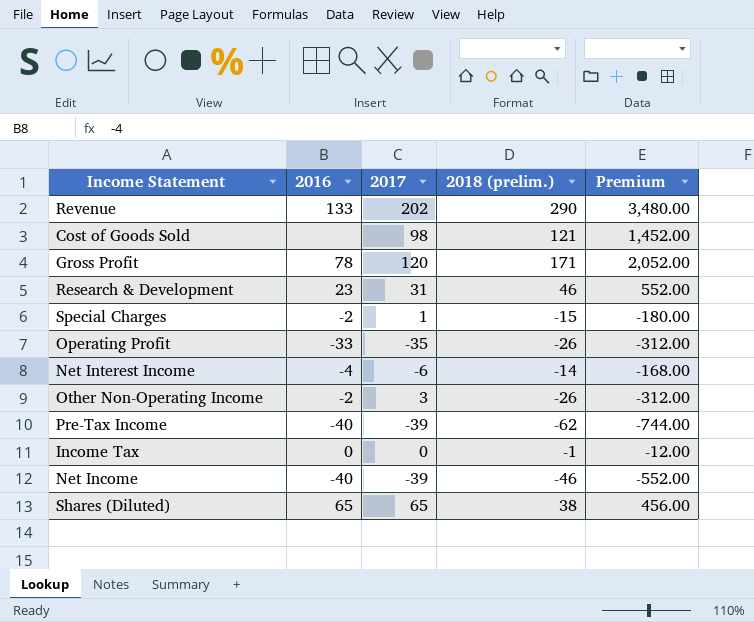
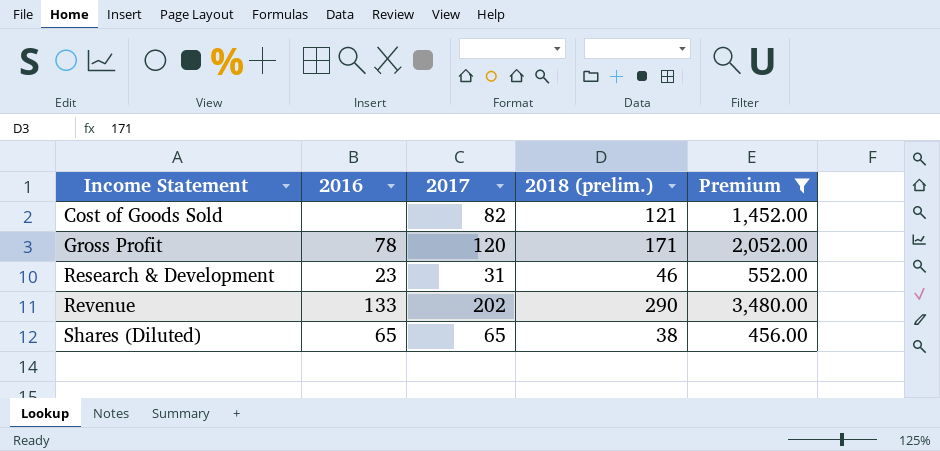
filter: none -> Premium >= 456.00
row order: none -> Income Statement ascending
Cost of Goods Sold | 2017: 98 -> 82

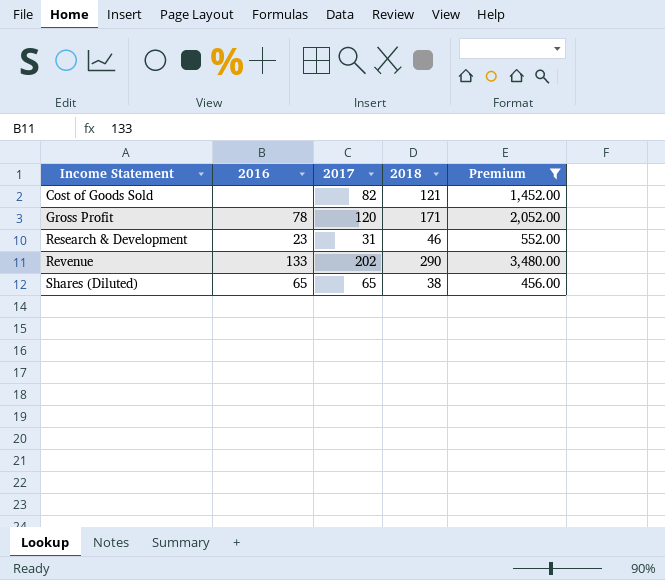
column name: 2018 (prelim.) -> 2018

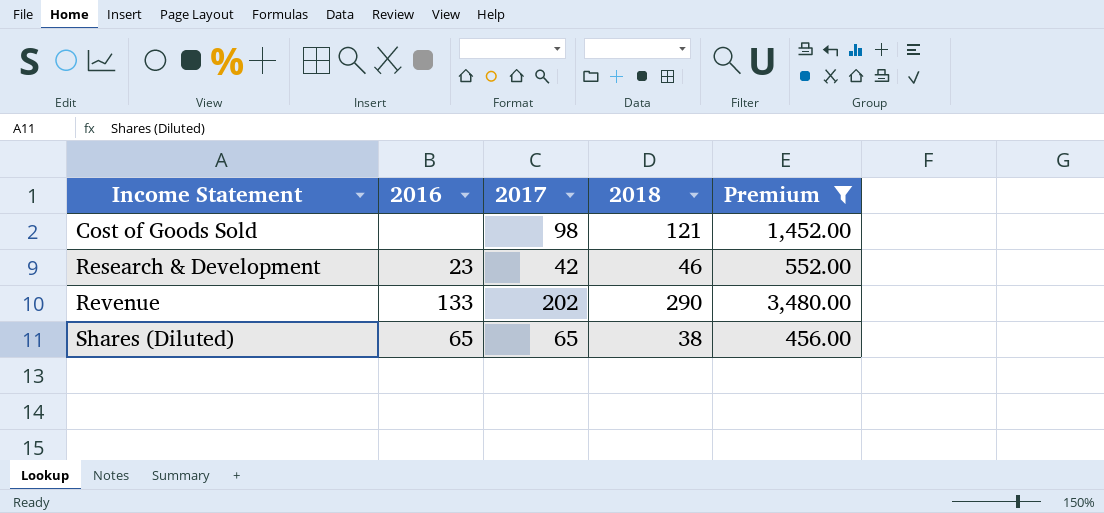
row Gross Profit: 78 | 120 | 171 | 2,052.00 -> none
Cost of Goods Sold | 2017: 82 -> 98
Research & Development | 2017: 31 -> 42

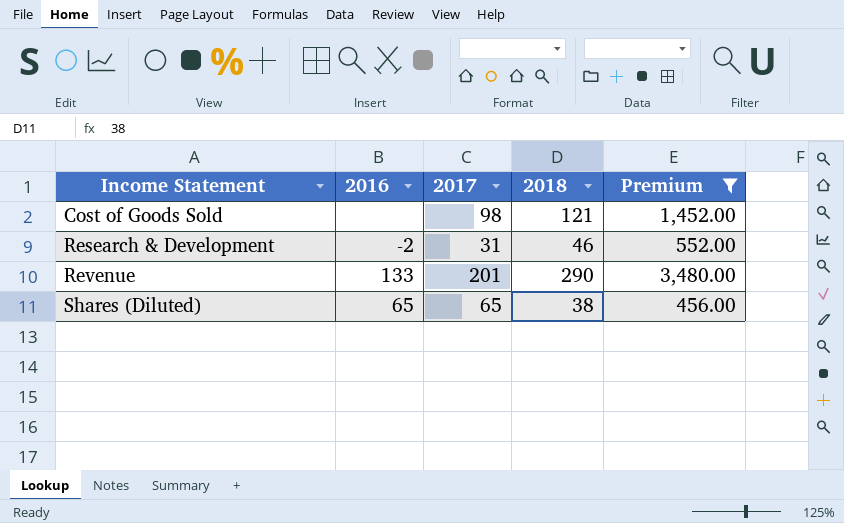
Research & Development | 2016: 23 -> -2
Research & Development | 2017: 42 -> 31
Revenue | 2017: 202 -> 201

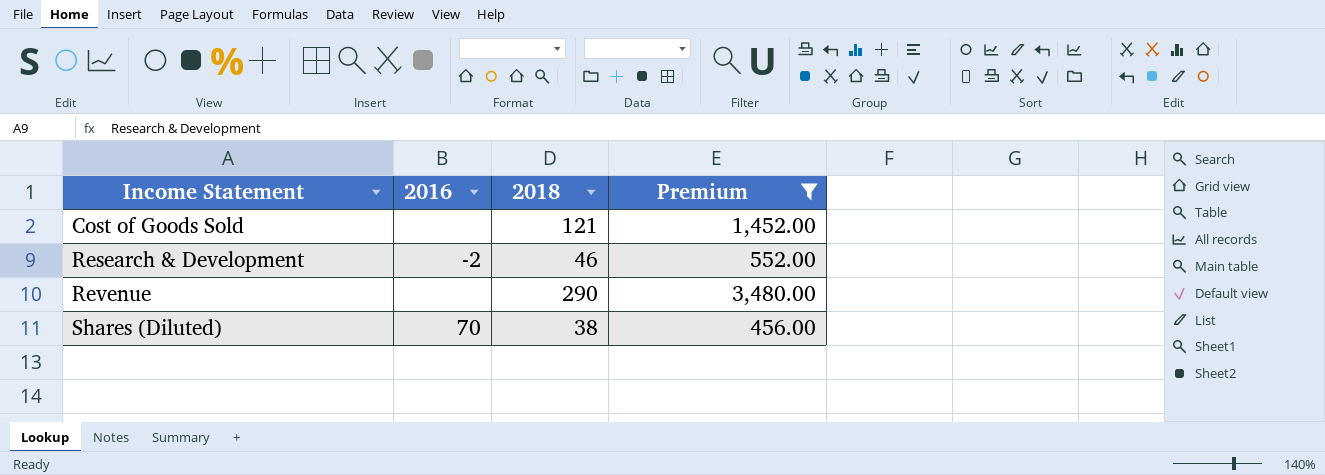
column 2017 | position: 3 -> none
Revenue | 2016: 133 -> none
Shares (Diluted) | 2016: 65 -> 70

